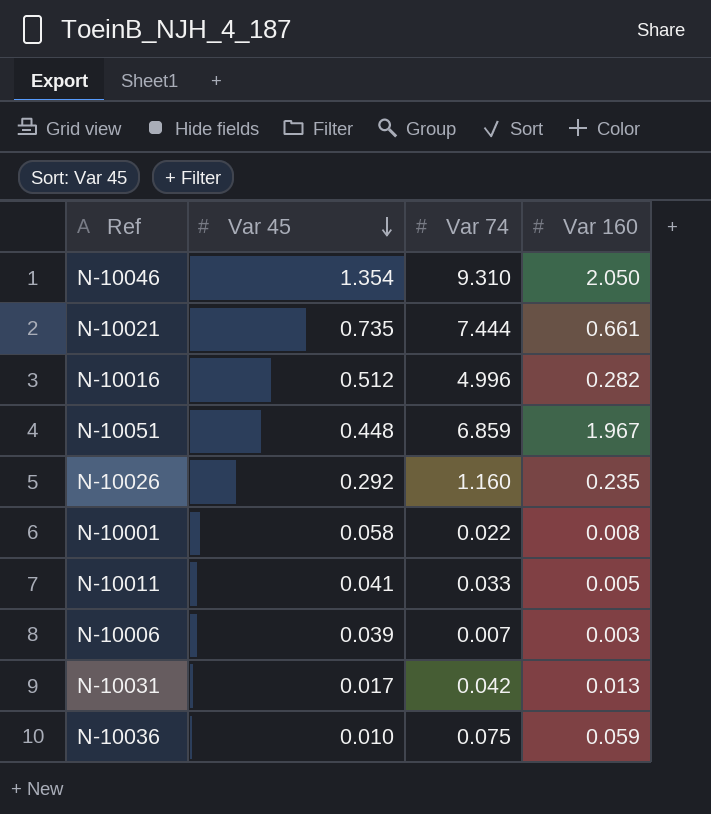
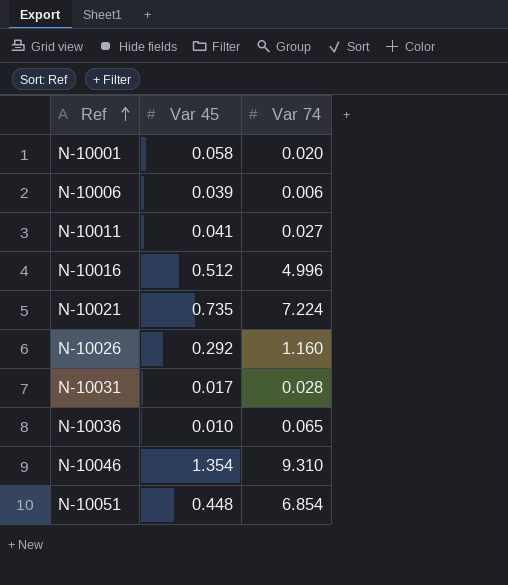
row order: Var 45 descending -> Ref ascending
column Var 160 | position: 4 -> none
N-10001 | Var 74: 0.022 -> 0.020
N-10006 | Var 74: 0.007 -> 0.006
N-10011 | Var 74: 0.033 -> 0.027
N-10021 | Var 74: 7.444 -> 7.224
N-10031 | Var 74: 0.042 -> 0.028
N-10036 | Var 74: 0.075 -> 0.065
N-10051 | Var 74: 6.859 -> 6.854

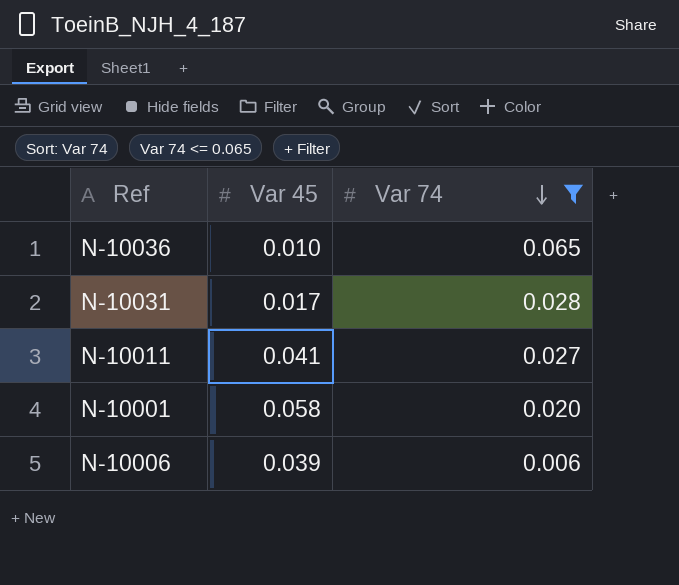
filter: none -> Var 74 <= 0.065
row order: Ref ascending -> Var 74 descending

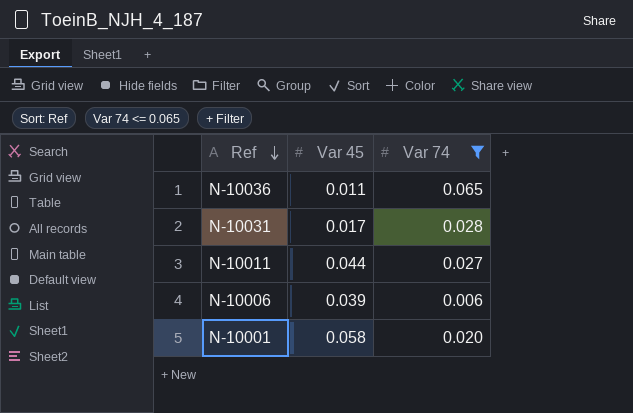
row order: Var 74 descending -> Ref descending
N-10036 | Var 45: 0.010 -> 0.011
N-10011 | Var 45: 0.041 -> 0.044

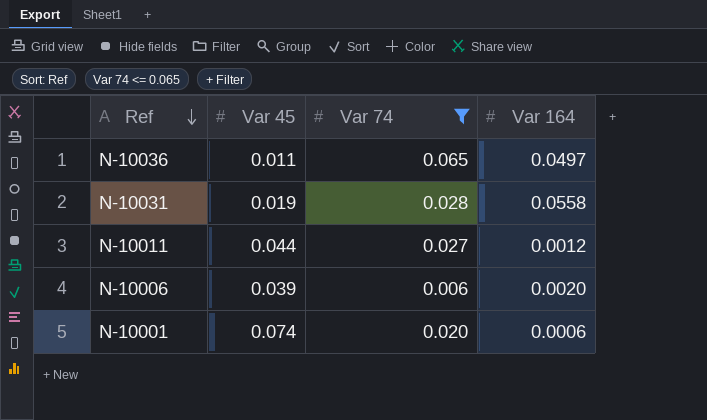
column Var 164 | position: none -> 4
N-10031 | Var 45: 0.017 -> 0.019
N-10001 | Var 45: 0.058 -> 0.074

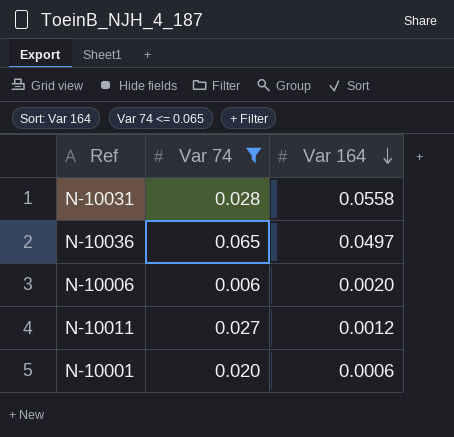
row order: Ref descending -> Var 164 descending
column Var 45 | position: 2 -> none

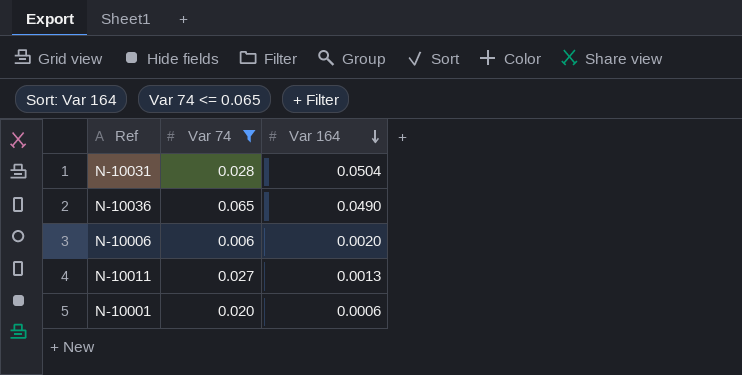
N-10031 | Var 164: 0.0558 -> 0.0504
N-10036 | Var 164: 0.0497 -> 0.0490
N-10011 | Var 164: 0.0012 -> 0.0013

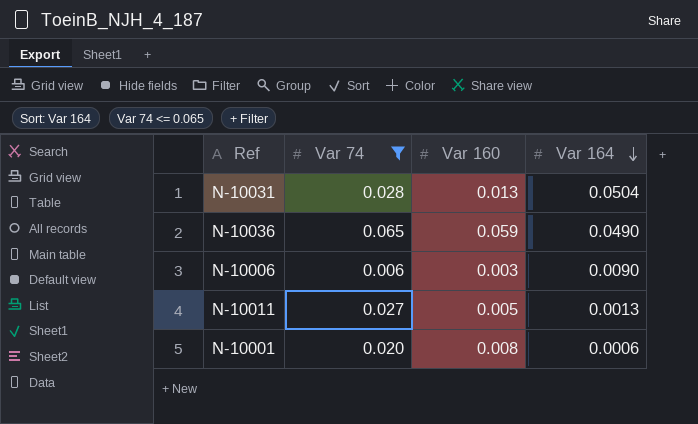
column Var 160 | position: none -> 3
N-10006 | Var 164: 0.0020 -> 0.0090

